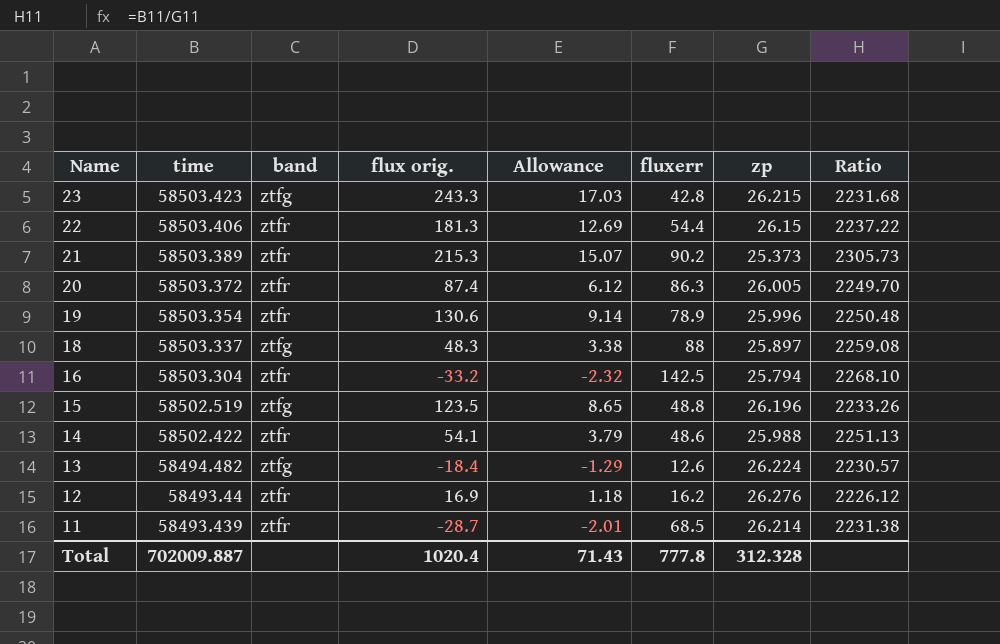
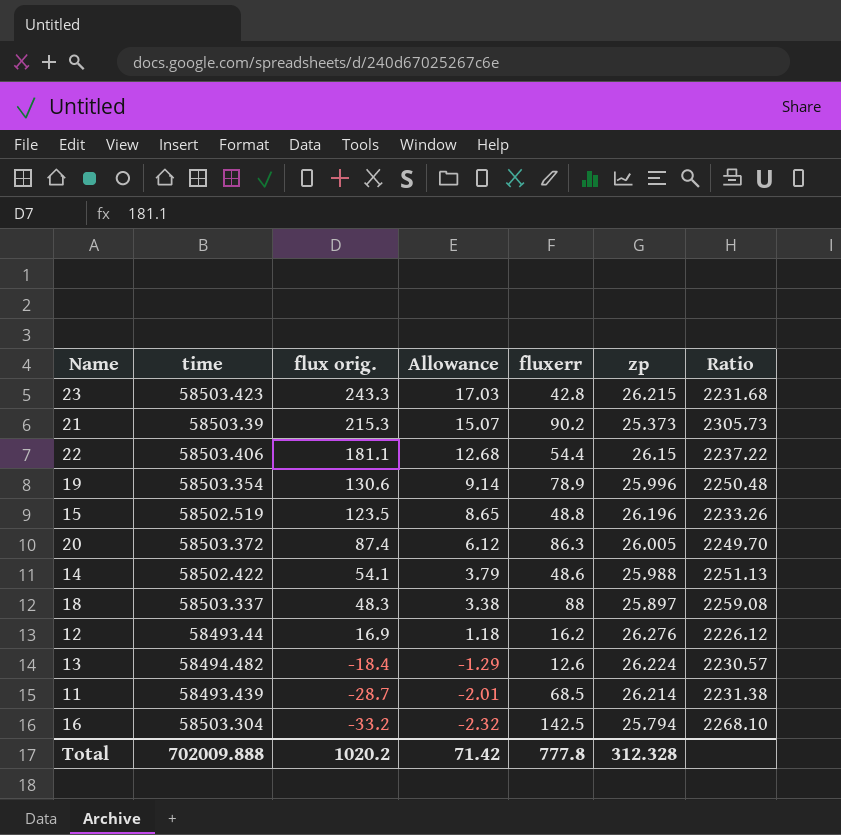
row order: Name descending -> flux orig. descending
column band | position: 3 -> none
21 | time: 58503.389 -> 58503.39
22 | flux orig.: 181.3 -> 181.1
22 | Allowance: 12.69 -> 12.68
Total | time: 702009.887 -> 702009.888
Total | flux orig.: 1020.4 -> 1020.2
Total | Allowance: 71.43 -> 71.42

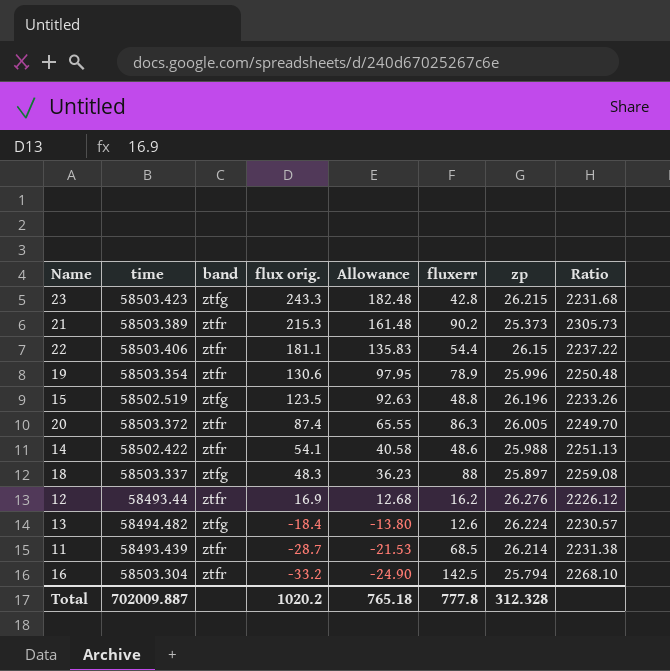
column band | position: none -> 3
column Allowance | formula: [flux orig.] * 0.07 -> [flux orig.] * 0.75
21 | time: 58503.39 -> 58503.389
Total | time: 702009.888 -> 702009.887
Total | Allowance: 71.42 -> 765.18

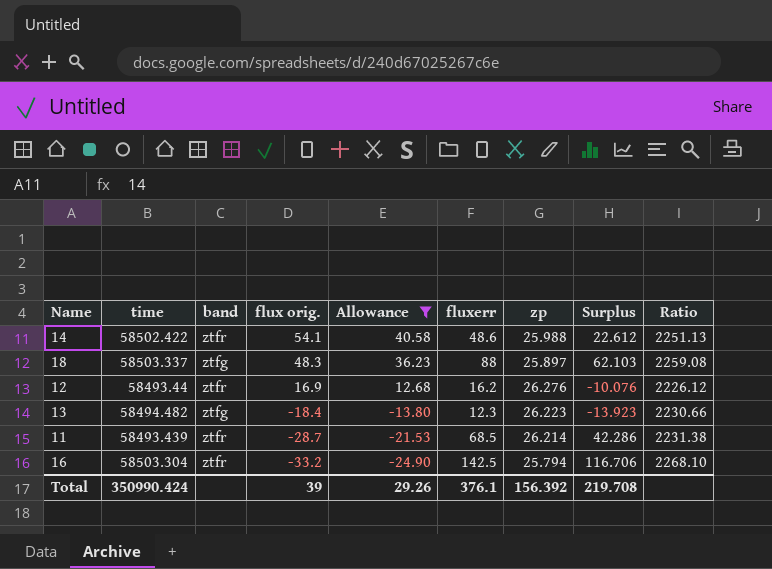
filter: none -> Allowance <= 40.58
column Surplus | formula: none -> [fluxerr] - [zp]
13 | fluxerr: 12.6 -> 12.3
13 | zp: 26.224 -> 26.223
13 | Ratio: 2230.57 -> 2230.66
Total | time: 702009.887 -> 350990.424
Total | flux orig.: 1020.2 -> 39
Total | Allowance: 765.18 -> 29.26
Total | fluxerr: 777.8 -> 376.1
Total | zp: 312.328 -> 156.392

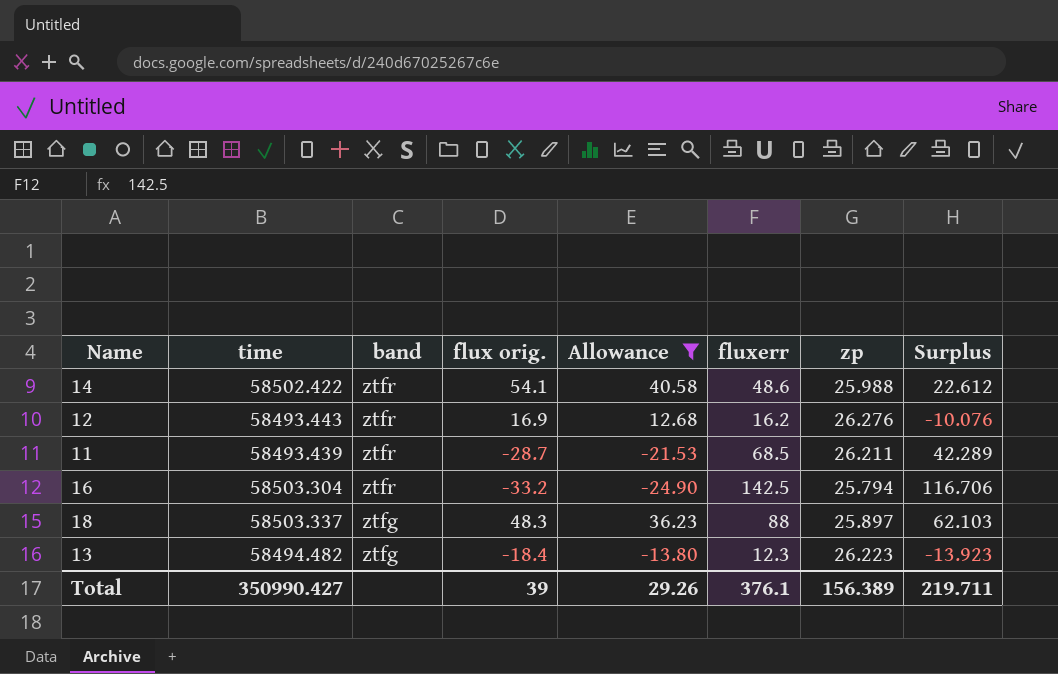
row order: flux orig. descending -> band descending
column Ratio | formula: [time] / [zp] -> none
12 | time: 58493.44 -> 58493.443
11 | zp: 26.214 -> 26.211
11 | Surplus: 42.286 -> 42.289
Total | time: 350990.424 -> 350990.427
Total | zp: 156.392 -> 156.389
Total | Surplus: 219.708 -> 219.711

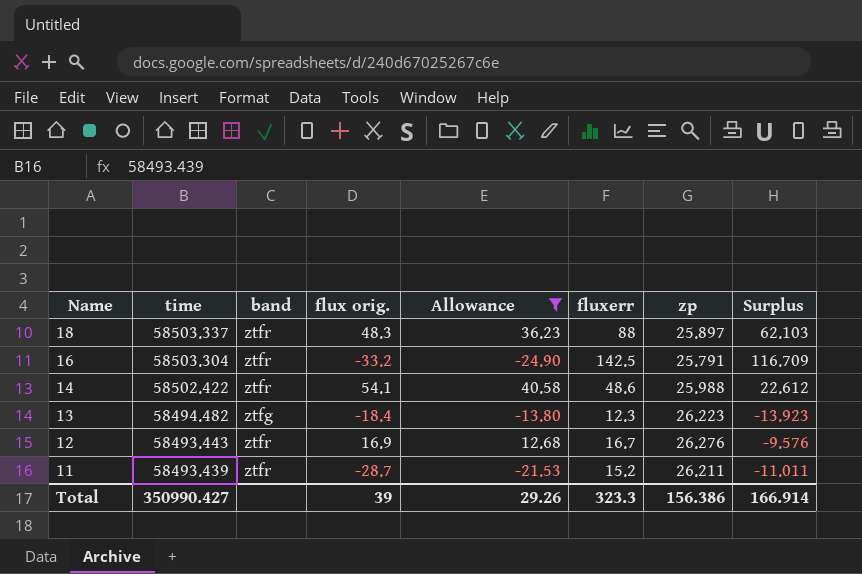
row order: band descending -> Name descending
18 | band: ztfg -> ztfr
16 | zp: 25.794 -> 25.791
16 | Surplus: 116.706 -> 116.709
12 | fluxerr: 16.2 -> 16.7
12 | Surplus: -10.076 -> -9.576
11 | fluxerr: 68.5 -> 15.2
11 | Surplus: 42.289 -> -11.011
Total | fluxerr: 376.1 -> 323.3
Total | zp: 156.389 -> 156.386
Total | Surplus: 219.711 -> 166.914

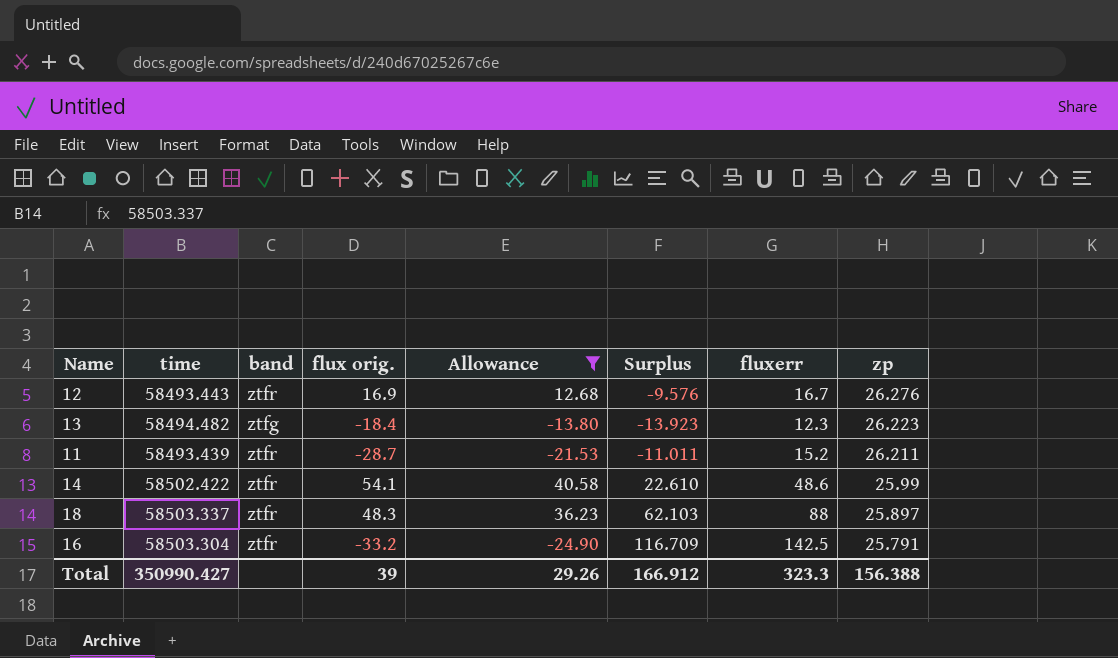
row order: Name descending -> zp descending
column Surplus | position: 8 -> 6
14 | Surplus: 22.612 -> 22.610
14 | zp: 25.988 -> 25.99
Total | Surplus: 166.914 -> 166.912
Total | zp: 156.386 -> 156.388

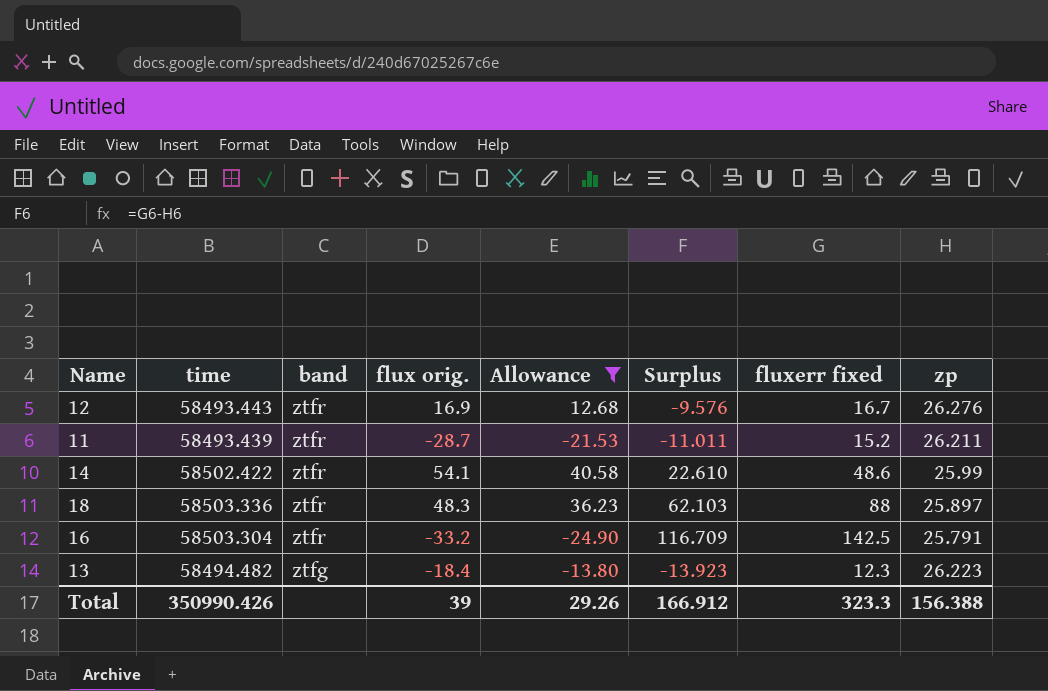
row order: zp descending -> band descending
column name: fluxerr -> fluxerr fixed
18 | time: 58503.337 -> 58503.336
Total | time: 350990.427 -> 350990.426

